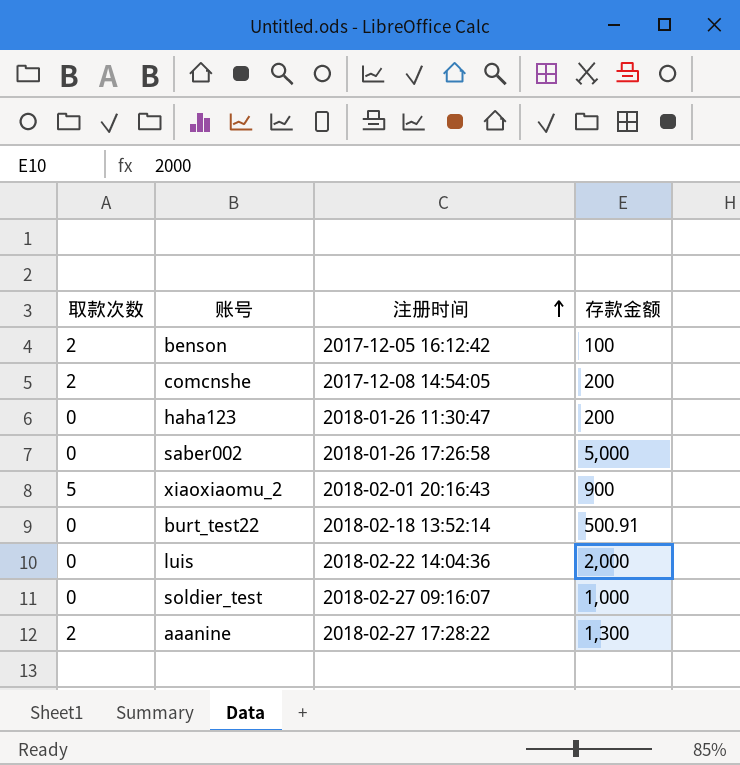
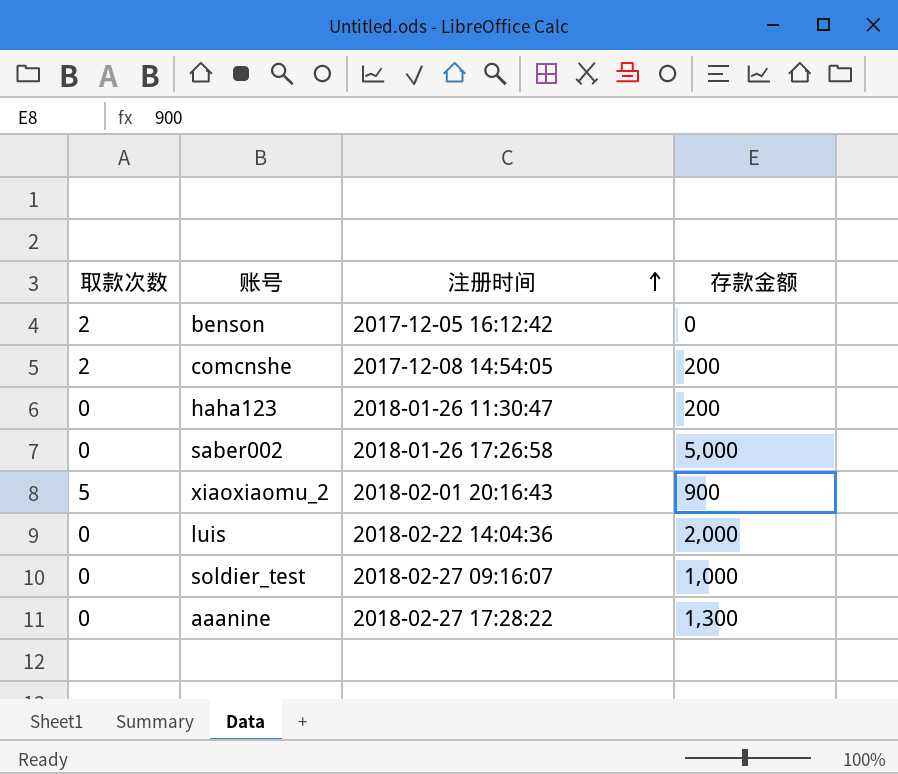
row burt_test22: 0 | 2018-02-18 13:52:14 | 500.91 -> none
benson | 存款金额: 100 -> 0
aaanine | 取款次数: 2 -> 0

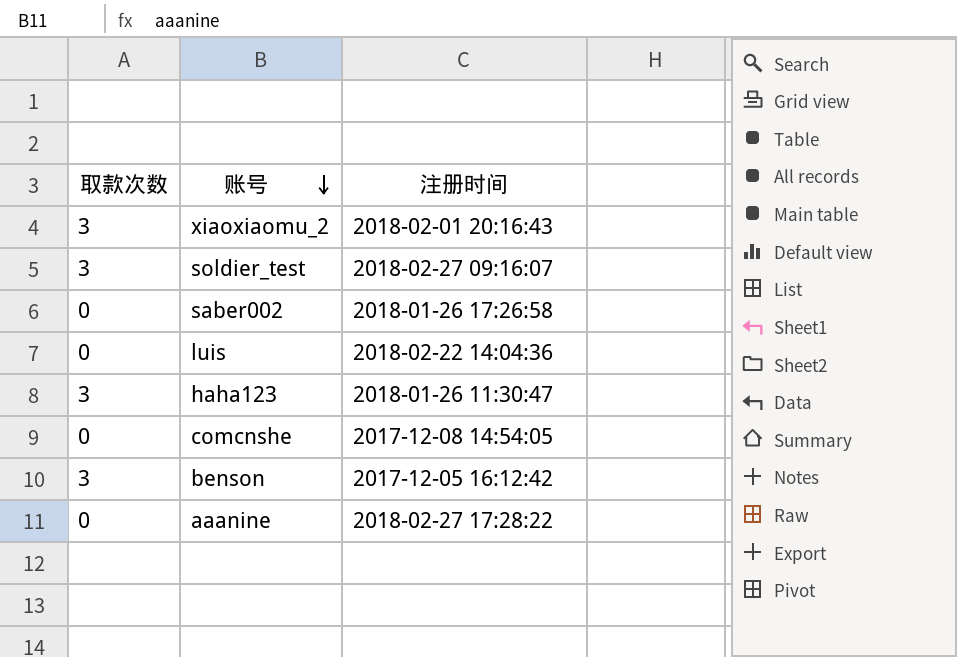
row order: 注册时间 ascending -> 账号 descending
column 存款金额 | position: 4 -> none
xiaoxiaomu_2 | 取款次数: 5 -> 3
soldier_test | 取款次数: 0 -> 3
haha123 | 取款次数: 0 -> 3
comcnshe | 取款次数: 2 -> 0
benson | 取款次数: 2 -> 3

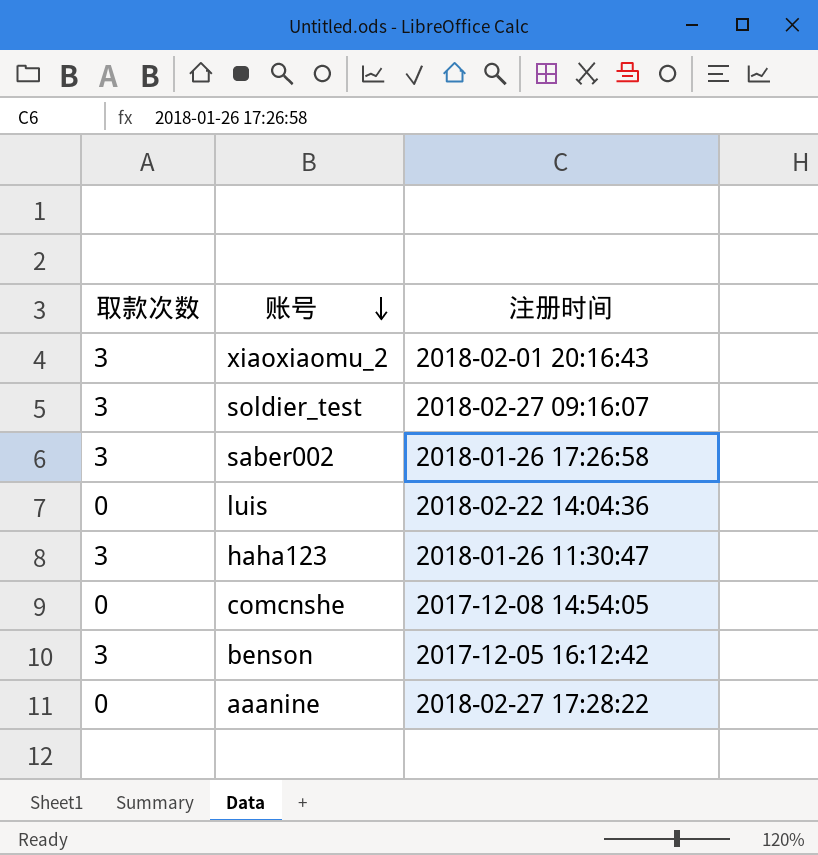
saber002 | 取款次数: 0 -> 3

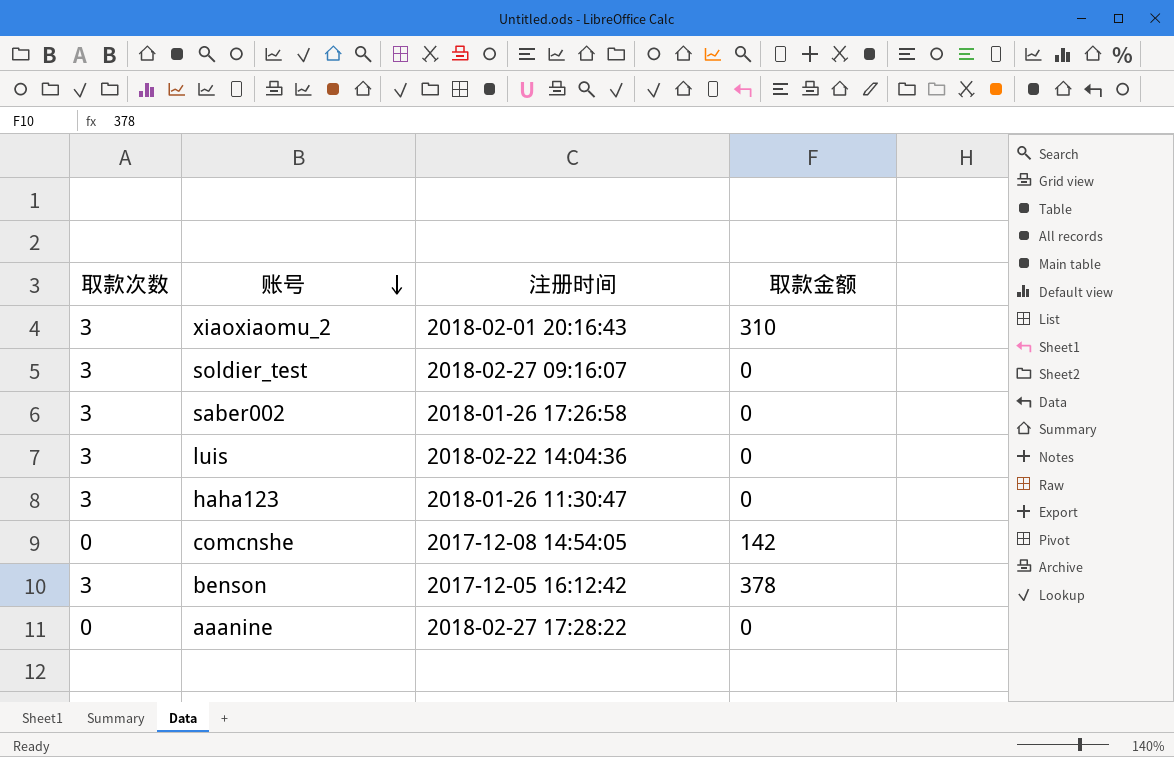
column 取款金额 | position: none -> 4
luis | 取款次数: 0 -> 3

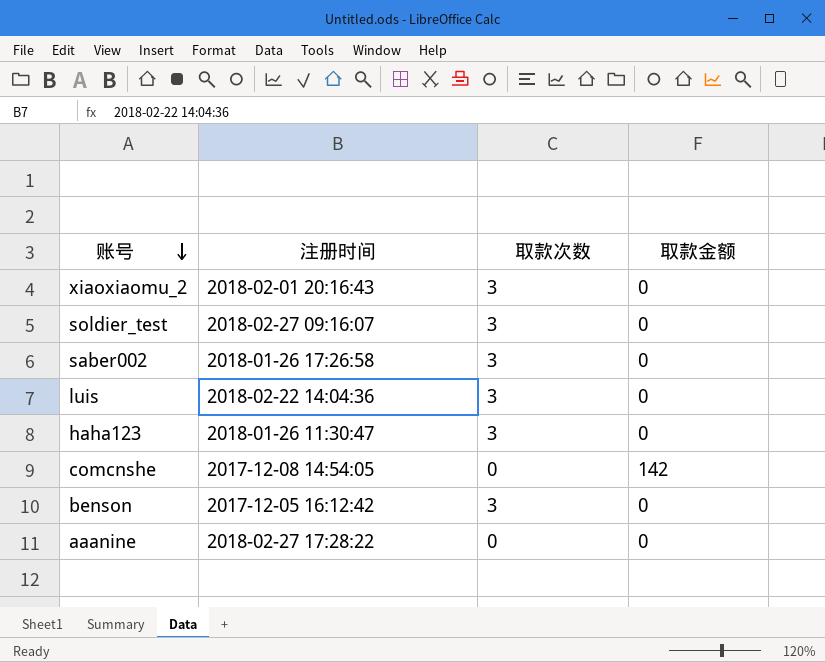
column 取款次数 | position: 1 -> 3
xiaoxiaomu_2 | 取款金额: 310 -> 0
benson | 取款金额: 378 -> 0

